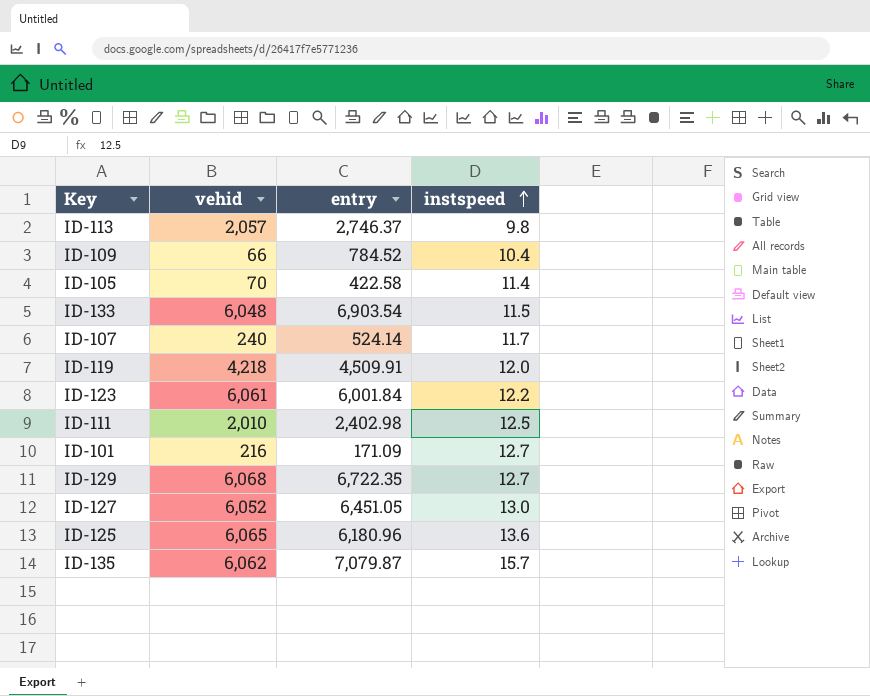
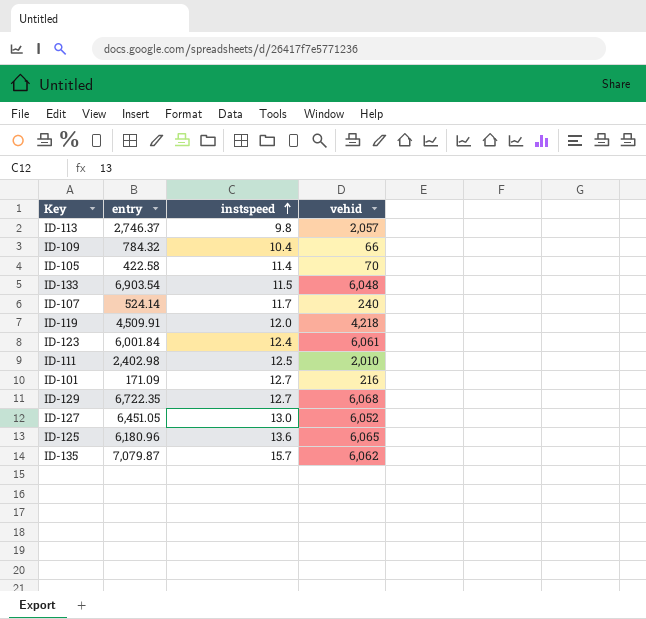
column vehid | position: 2 -> 4
ID-109 | entry: 784.52 -> 784.32
ID-123 | instspeed: 12.2 -> 12.4

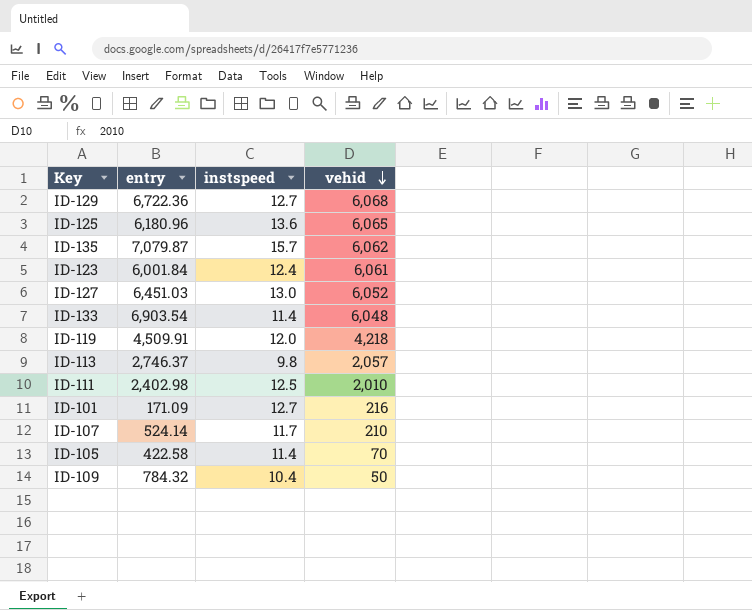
row order: instspeed ascending -> vehid descending
ID-129 | entry: 6,722.35 -> 6,722.36
ID-127 | entry: 6,451.05 -> 6,451.03
ID-133 | instspeed: 11.5 -> 11.4
ID-107 | vehid: 240 -> 210
ID-109 | vehid: 66 -> 50

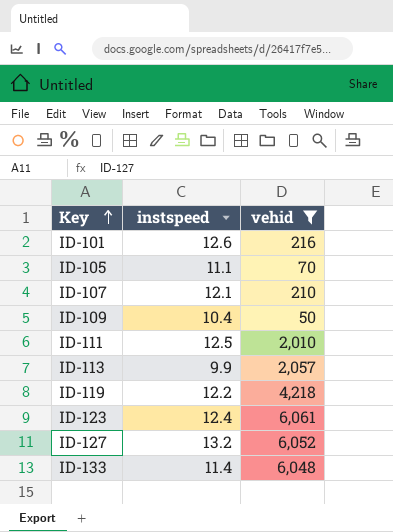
filter: none -> vehid <= 6,061
row order: vehid descending -> Key ascending
column entry | position: 2 -> none
ID-101 | instspeed: 12.7 -> 12.6
ID-105 | instspeed: 11.4 -> 11.1
ID-107 | instspeed: 11.7 -> 12.1
ID-113 | instspeed: 9.8 -> 9.9
ID-119 | instspeed: 12.0 -> 12.2
ID-127 | instspeed: 13.0 -> 13.2

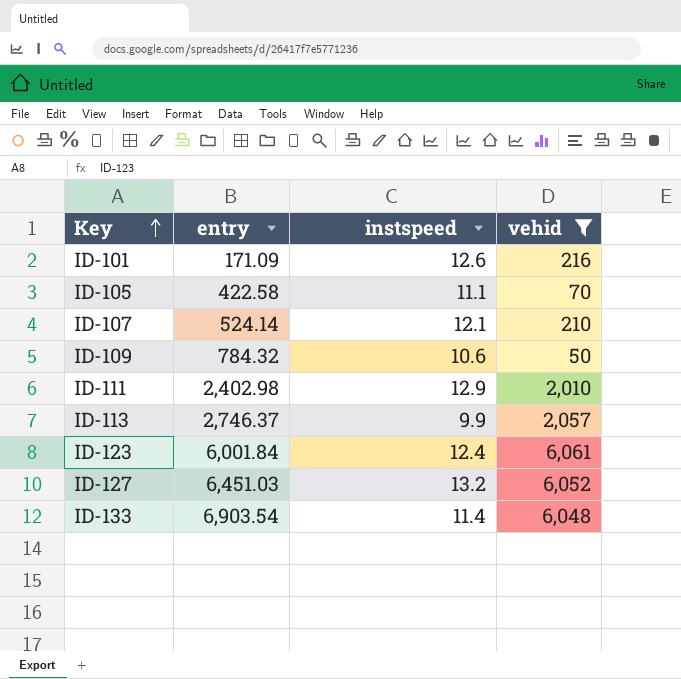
column entry | position: none -> 2
row ID-119: 12.2 | 4,218 -> none
ID-109 | instspeed: 10.4 -> 10.6
ID-111 | instspeed: 12.5 -> 12.9

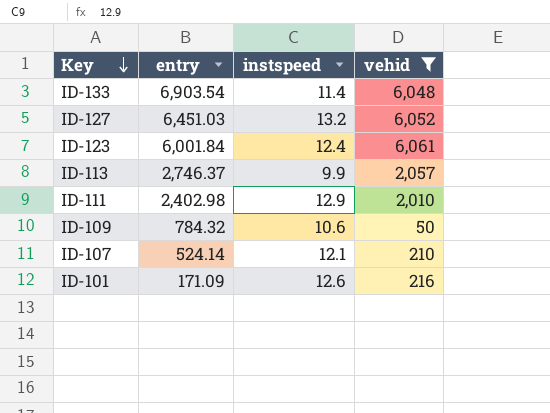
row order: Key ascending -> Key descending
row ID-105: 422.58 | 11.1 | 70 -> none

